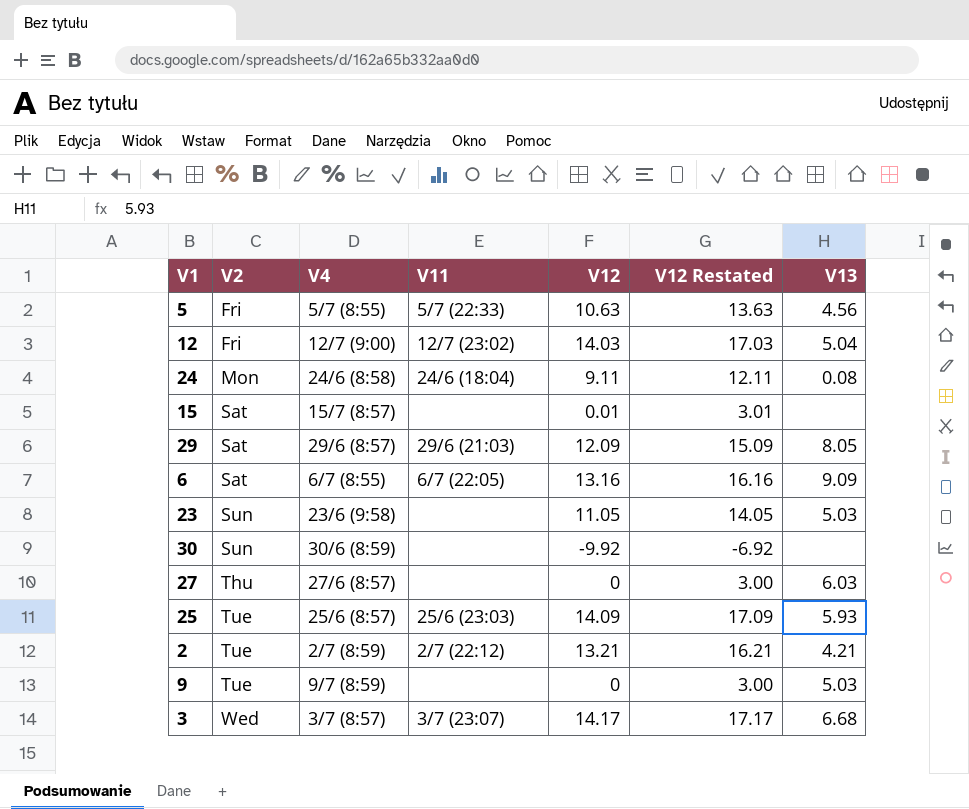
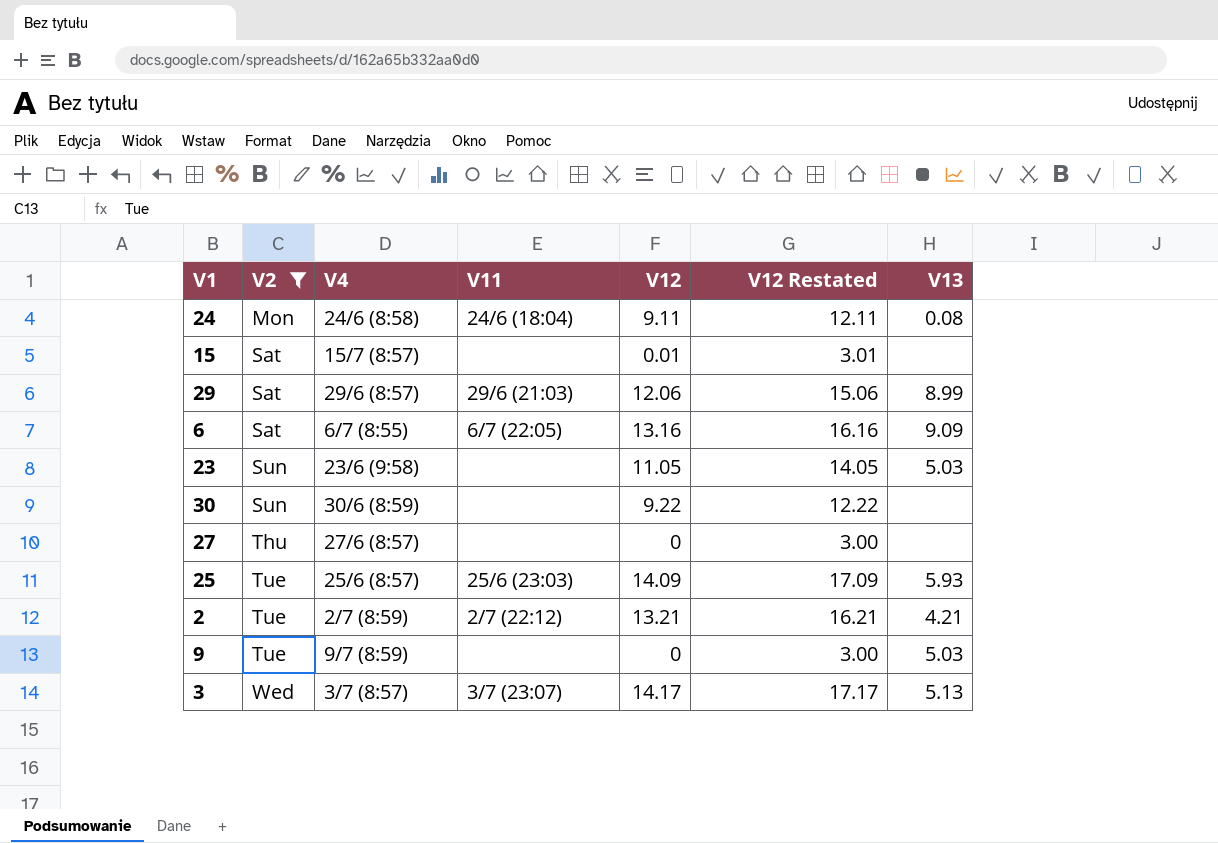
filter: none -> V2 != Fri
29 | V12: 12.09 -> 12.06
29 | V12 Restated: 15.09 -> 15.06
29 | V13: 8.05 -> 8.99
30 | V12: -9.92 -> 9.22
30 | V12 Restated: -6.92 -> 12.22
27 | V13: 6.03 -> none
3 | V13: 6.68 -> 5.13

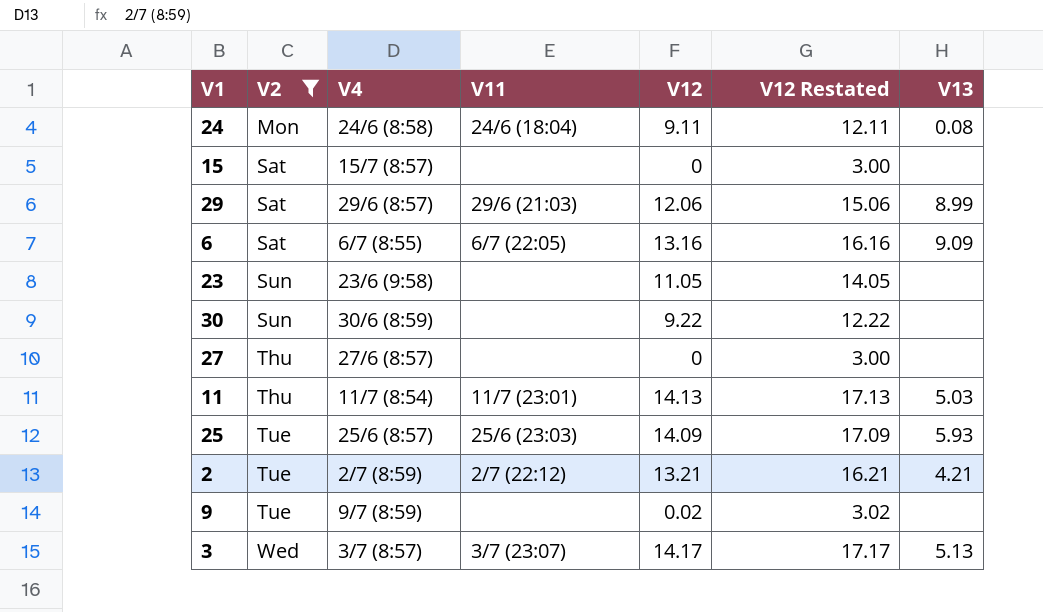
15 | V12: 0.01 -> 0
15 | V12 Restated: 3.01 -> 3.00
23 | V13: 5.03 -> none
row 11: none -> Thu | 11/7 (8:54) | 11/7 (23:01) | 14.13 | 17.13 | 5.03
9 | V12: 0 -> 0.02
9 | V12 Restated: 3.00 -> 3.02
9 | V13: 5.03 -> none

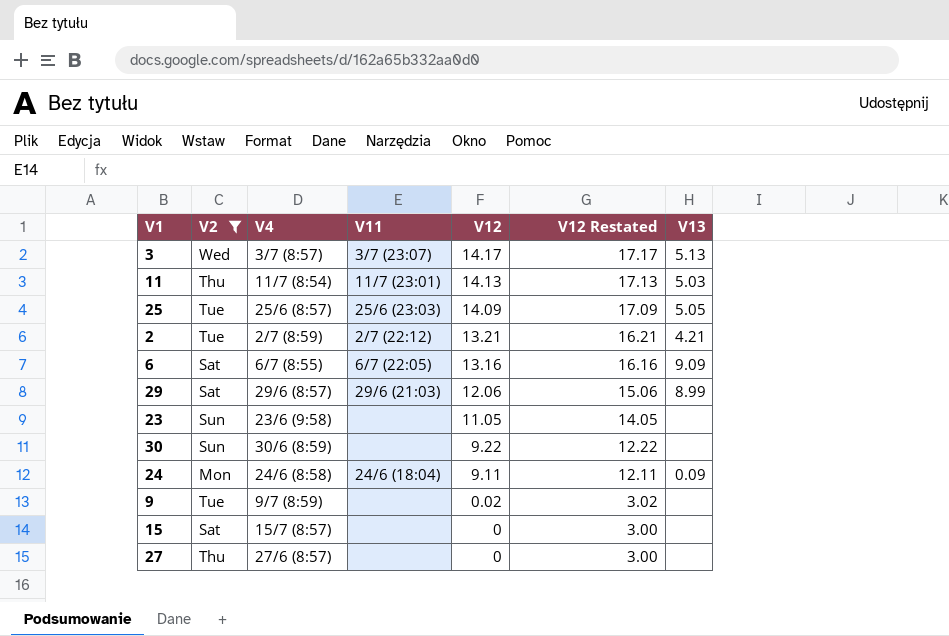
row order: V2 ascending -> V12 descending
25 | V13: 5.93 -> 5.05
24 | V13: 0.08 -> 0.09

